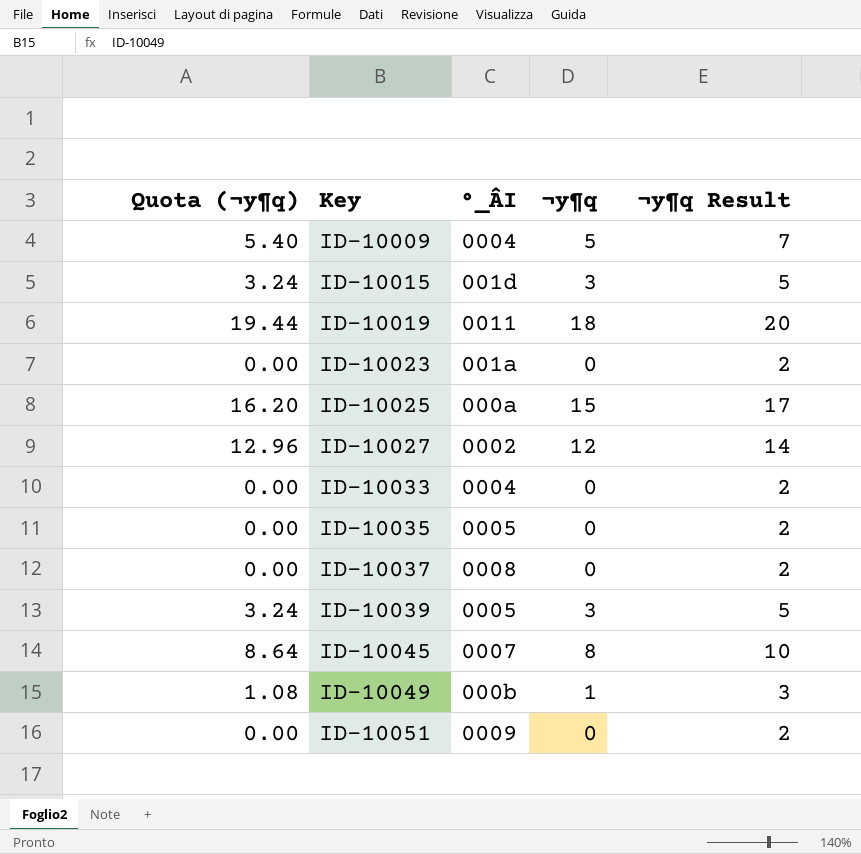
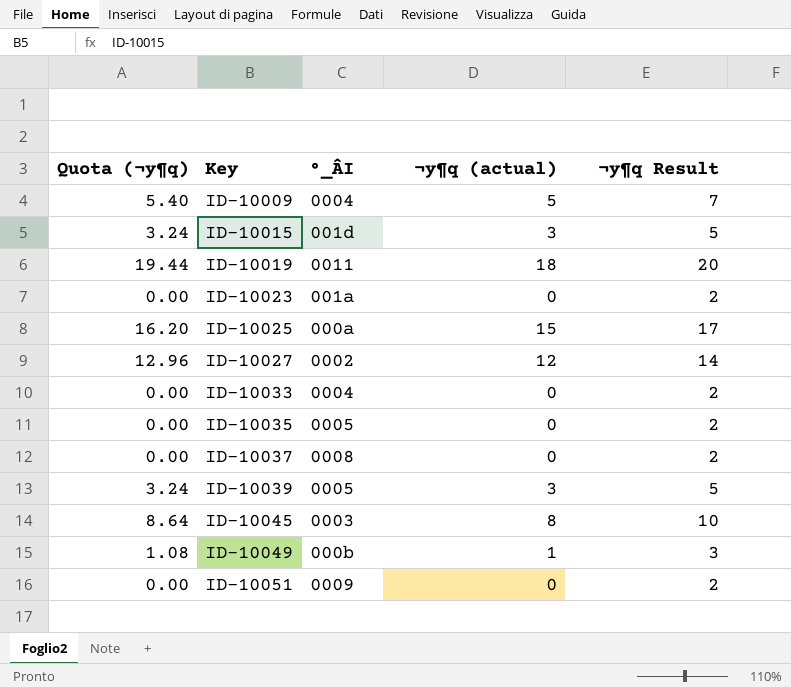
column name: ¬y¶q -> ¬y¶q (actual)
ID-10045 | °_ÂI: 0007 -> 0003

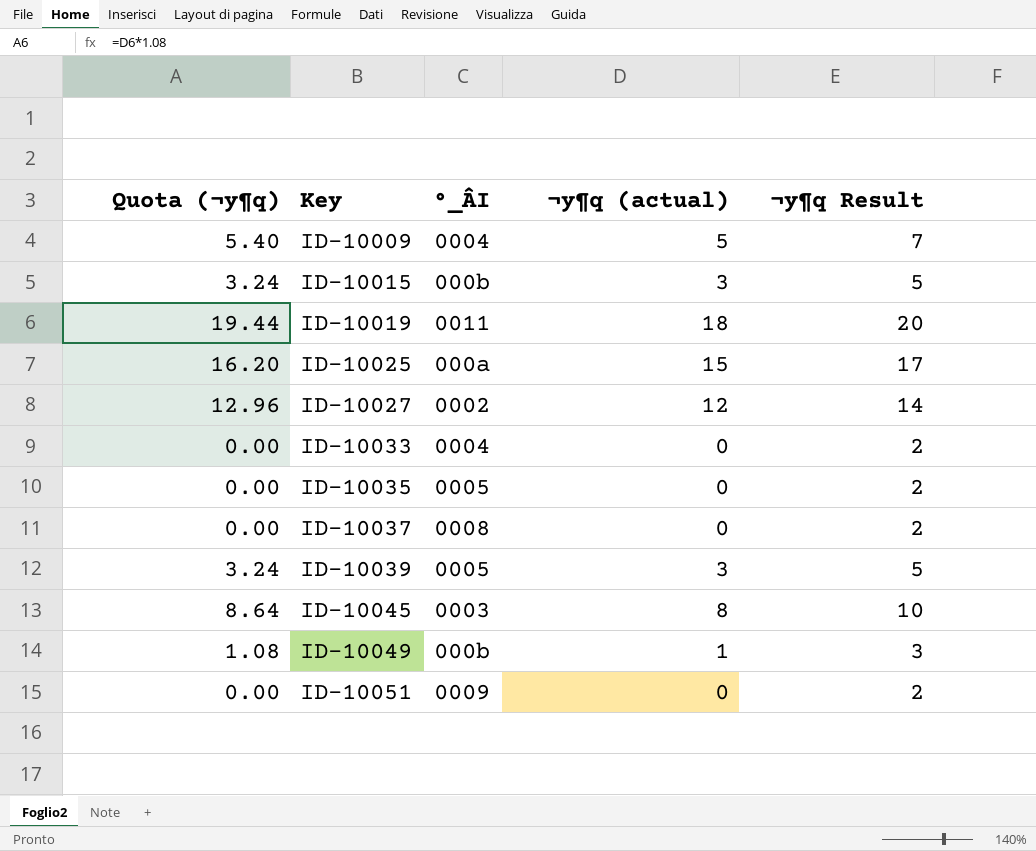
row ID-10023: 0.00 | 001a | 0 | 2 -> none
ID-10015 | °_ÂI: 001d -> 000b

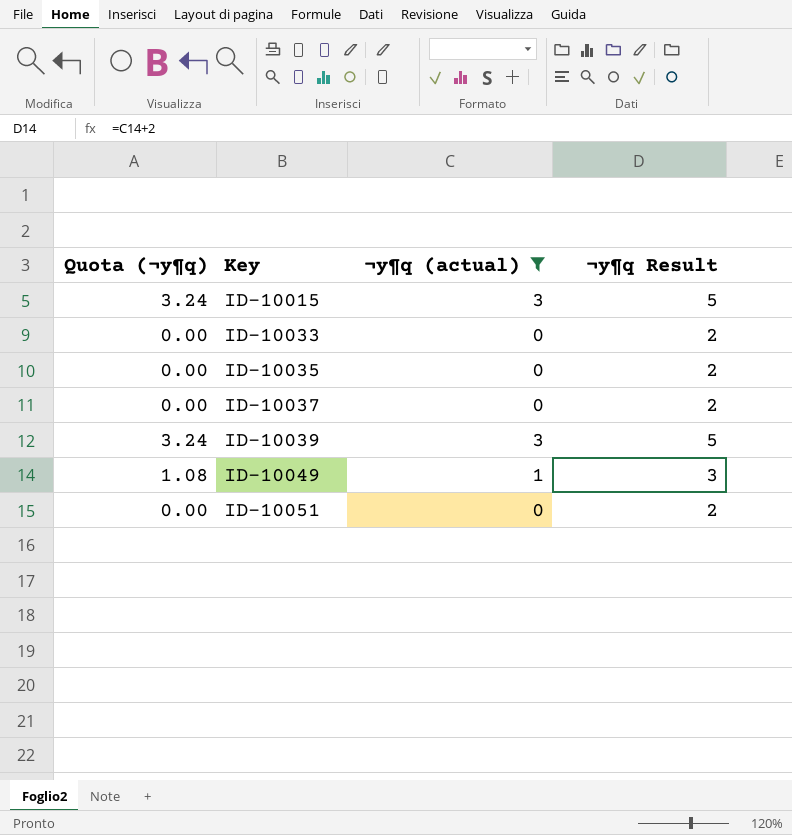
filter: none -> ¬y¶q (actual) <= 3
column °_ÂI | position: 3 -> none

